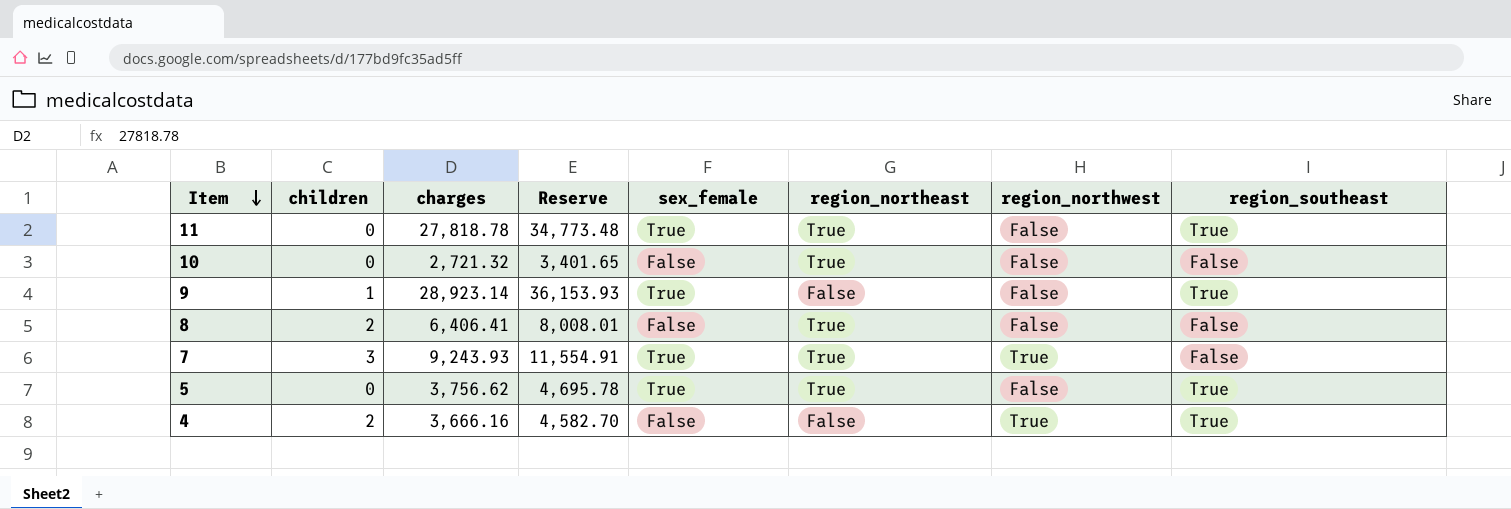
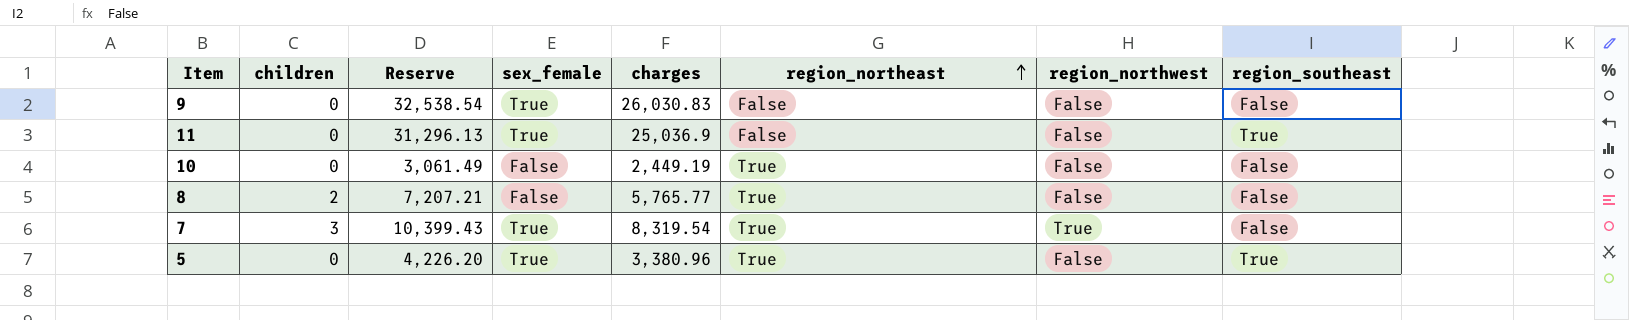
row order: Item descending -> region_northeast ascending
column charges | position: 3 -> 5
row 4: 2 | 3,666.16 | 4,582.70 | False | False | True | True -> none
9 | children: 1 -> 0
9 | Reserve: 36,153.93 -> 32,538.54
9 | charges: 28,923.14 -> 26,030.83
9 | region_southeast: True -> False
11 | Reserve: 34,773.48 -> 31,296.13
11 | charges: 27,818.78 -> 25,036.9
11 | region_northeast: True -> False
10 | Reserve: 3,401.65 -> 3,061.49
10 | charges: 2,721.32 -> 2,449.19
8 | Reserve: 8,008.01 -> 7,207.21
8 | charges: 6,406.41 -> 5,765.77
7 | Reserve: 11,554.91 -> 10,399.43
7 | charges: 9,243.93 -> 8,319.54
5 | Reserve: 4,695.78 -> 4,226.20
5 | charges: 3,756.62 -> 3,380.96

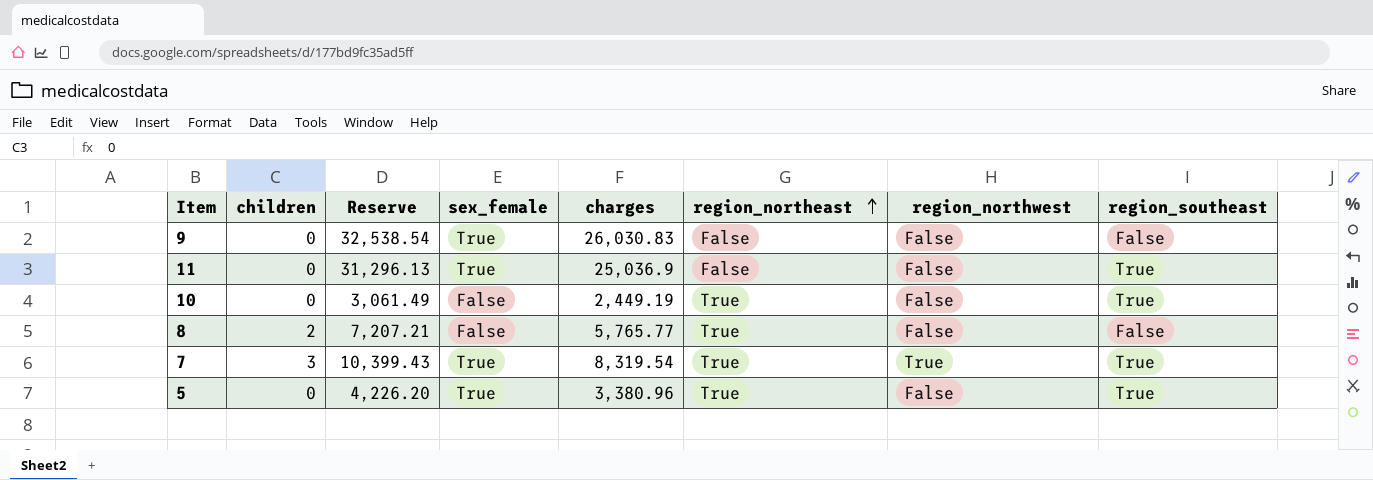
10 | region_southeast: False -> True
7 | region_southeast: False -> True

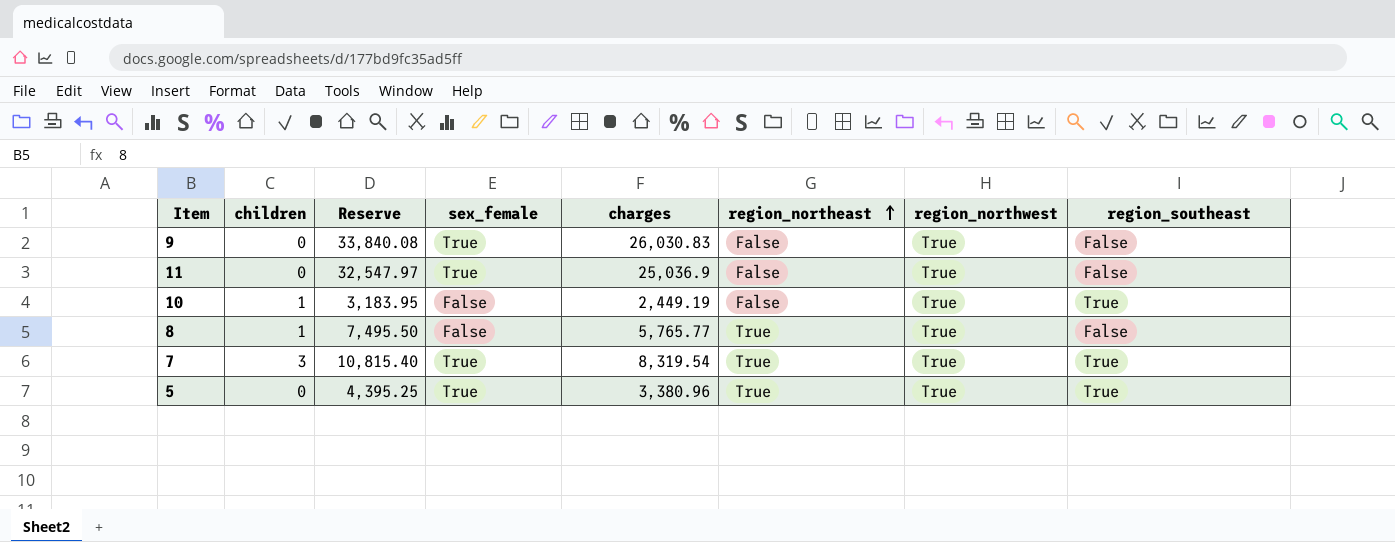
column Reserve | formula: [charges] * 1.25 -> [charges] * 1.3
9 | region_northwest: False -> True
11 | region_northwest: False -> True
11 | region_southeast: True -> False
10 | children: 0 -> 1
10 | region_northeast: True -> False
10 | region_northwest: False -> True
8 | children: 2 -> 1
8 | region_northwest: False -> True
5 | region_northwest: False -> True

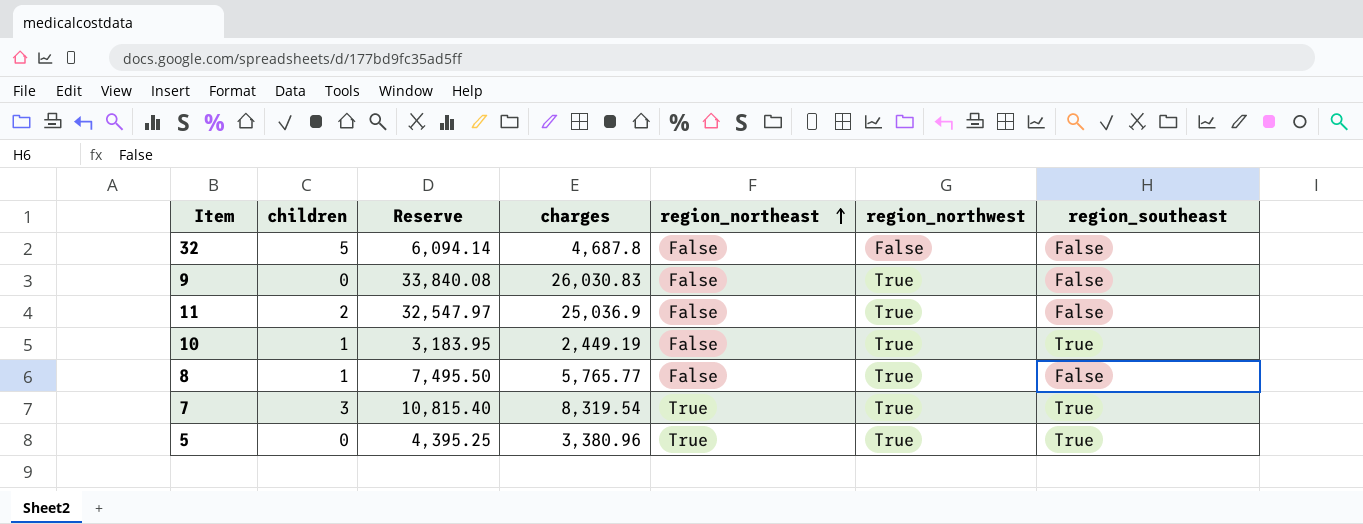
column sex_female | position: 4 -> none
row 32: none -> 5 | 6,094.14 | 4,687.8 | False | False | False
11 | children: 0 -> 2
8 | region_northeast: True -> False

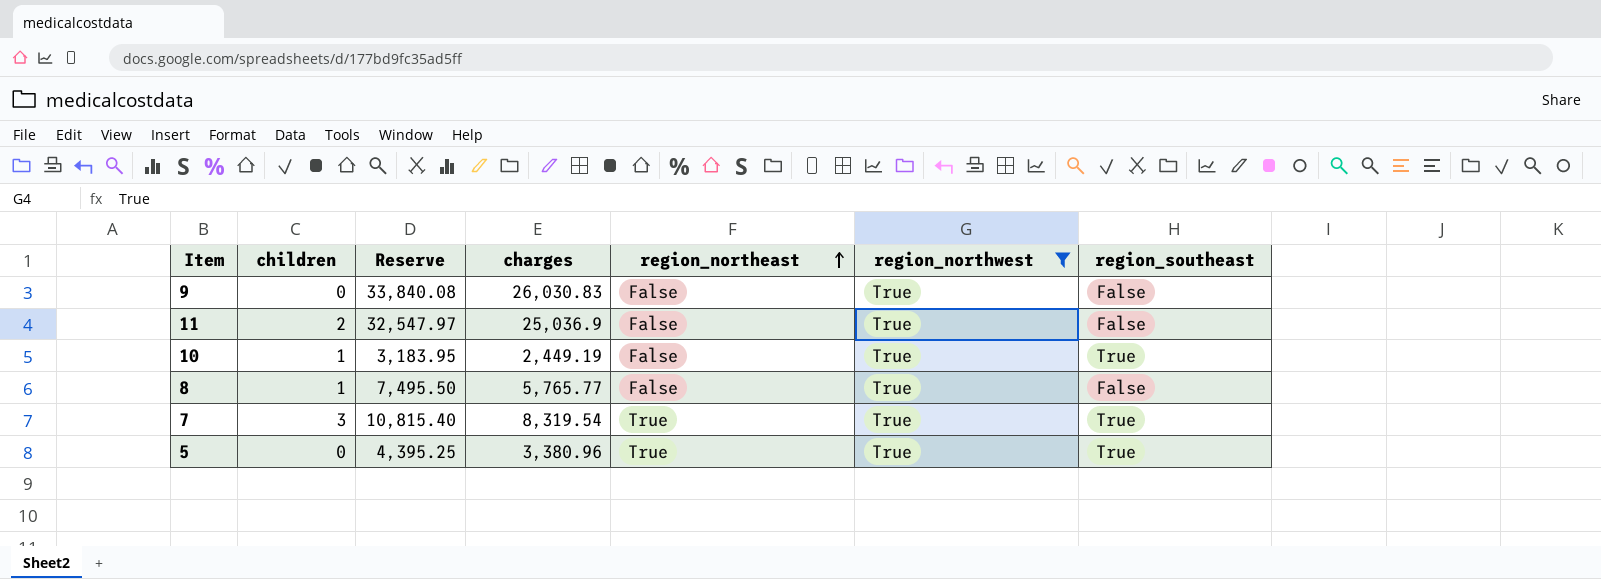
filter: none -> region_northwest = True

